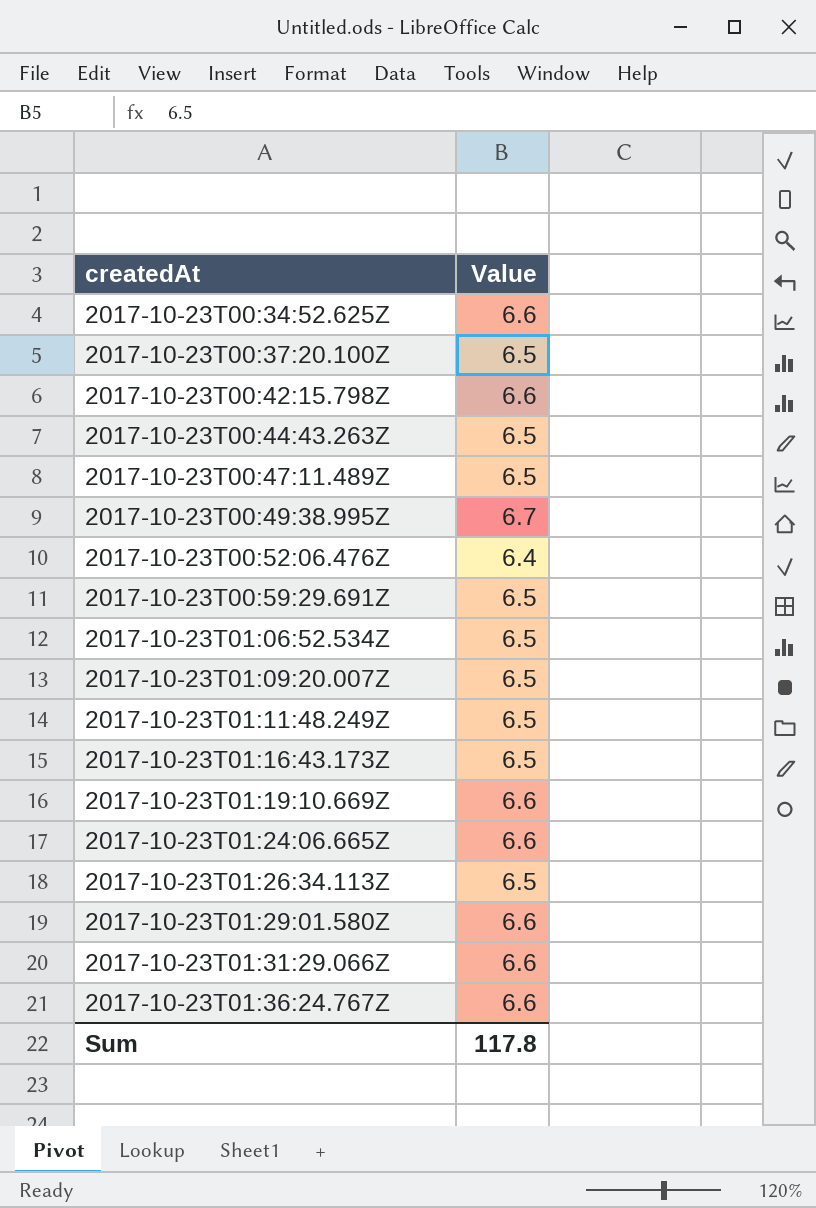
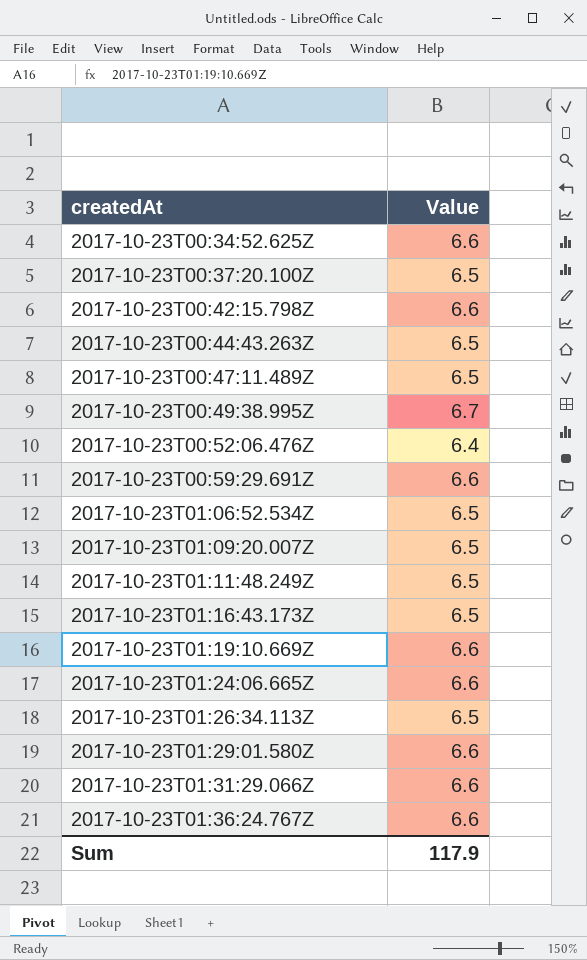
2017-10-23T00:59:29.691Z | Value: 6.5 -> 6.6
Sum | Value: 117.8 -> 117.9

